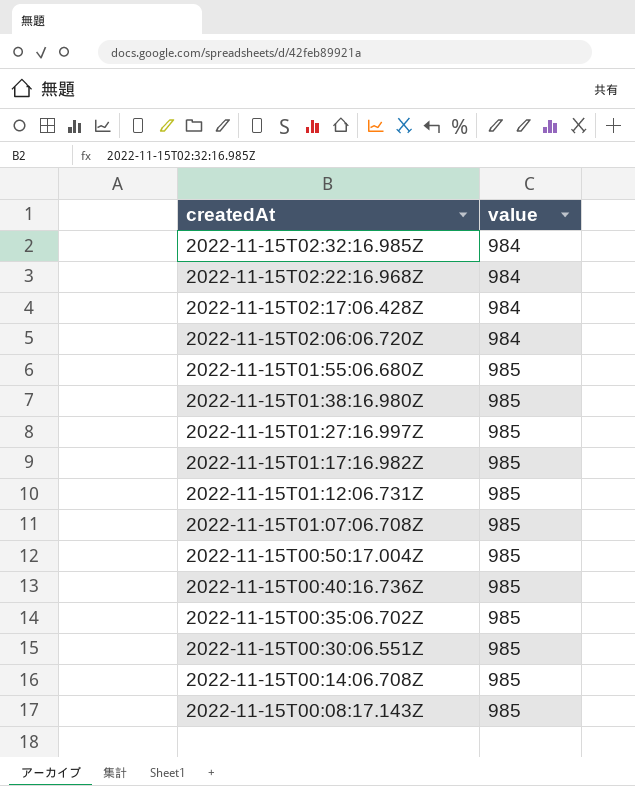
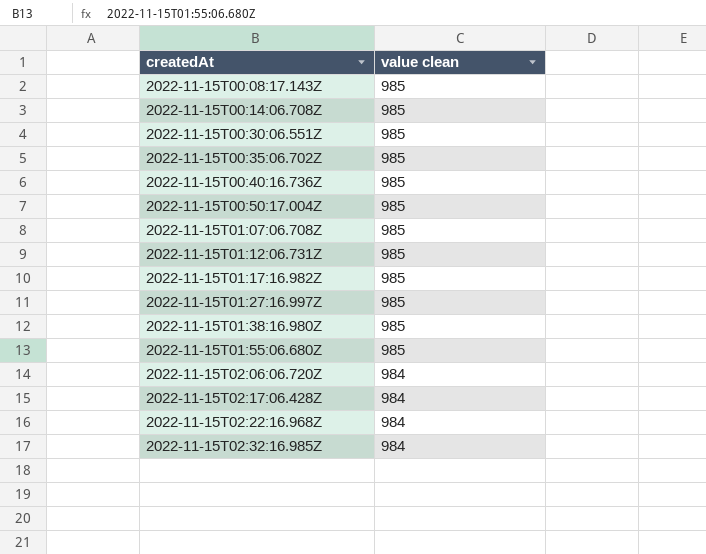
row order: createdAt descending -> createdAt ascending
column name: value -> value clean

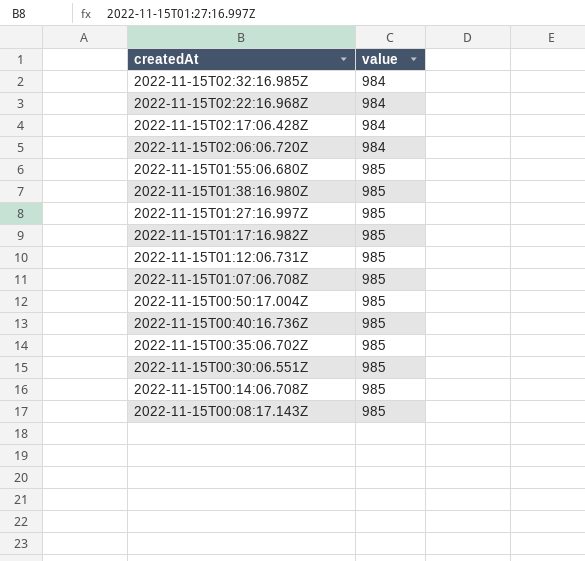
row order: createdAt ascending -> createdAt descending
column name: value clean -> value

